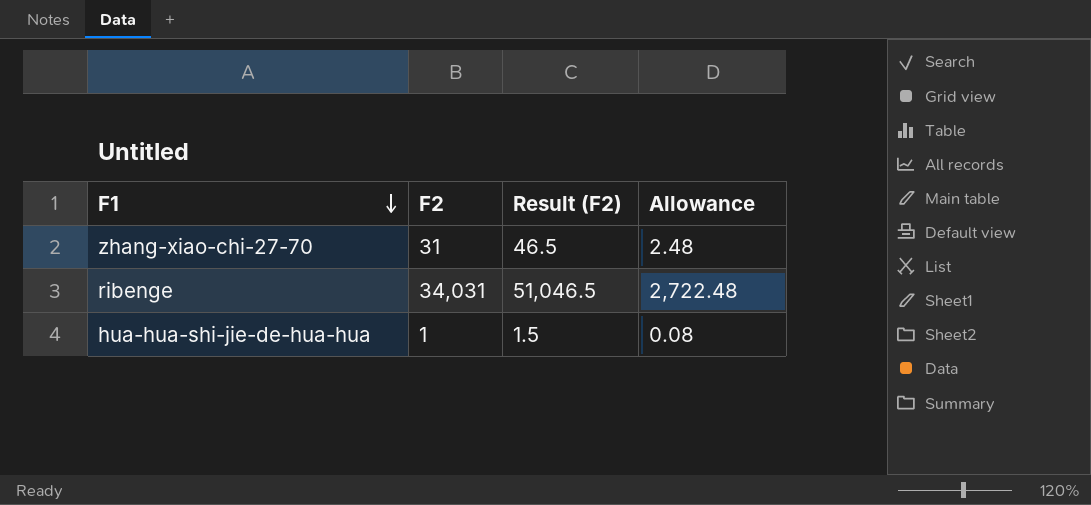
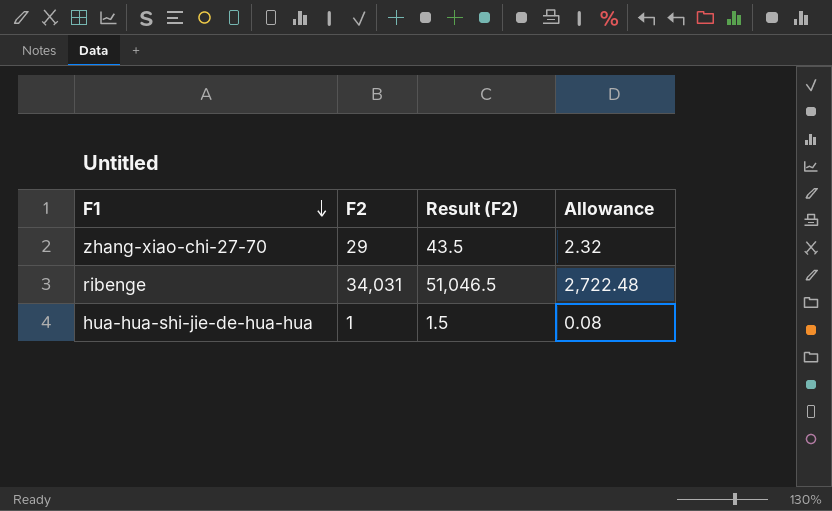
zhang-xiao-chi-27-70 | F2: 31 -> 29
zhang-xiao-chi-27-70 | Result (F2): 46.5 -> 43.5
zhang-xiao-chi-27-70 | Allowance: 2.48 -> 2.32

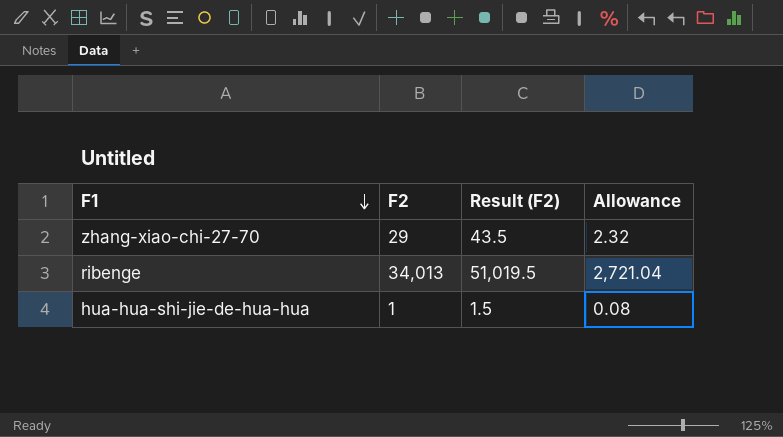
ribenge | F2: 34,031 -> 34,013
ribenge | Result (F2): 51,046.5 -> 51,019.5
ribenge | Allowance: 2,722.48 -> 2,721.04

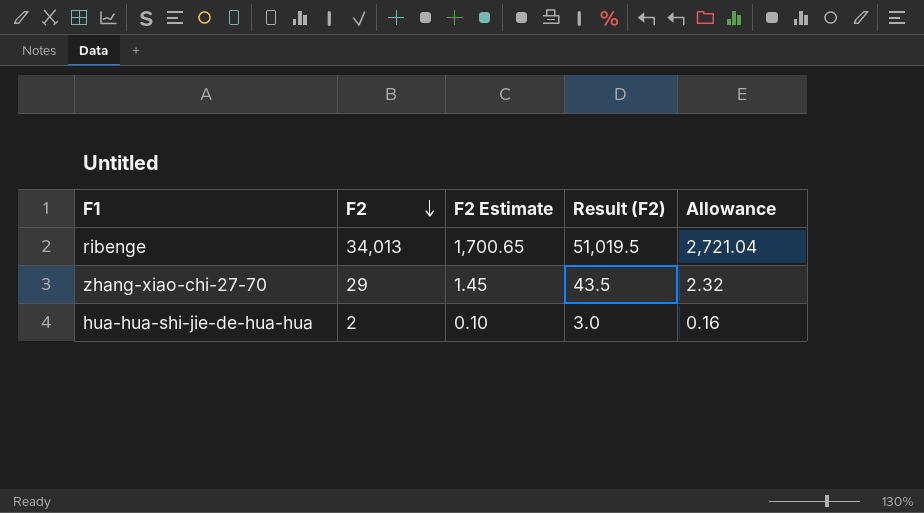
row order: F1 descending -> F2 descending
column F2 Estimate | formula: none -> [F2] * 0.05
hua-hua-shi-jie-de-hua-hua | F2: 1 -> 2
hua-hua-shi-jie-de-hua-hua | Result (F2): 1.5 -> 3.0
hua-hua-shi-jie-de-hua-hua | Allowance: 0.08 -> 0.16

